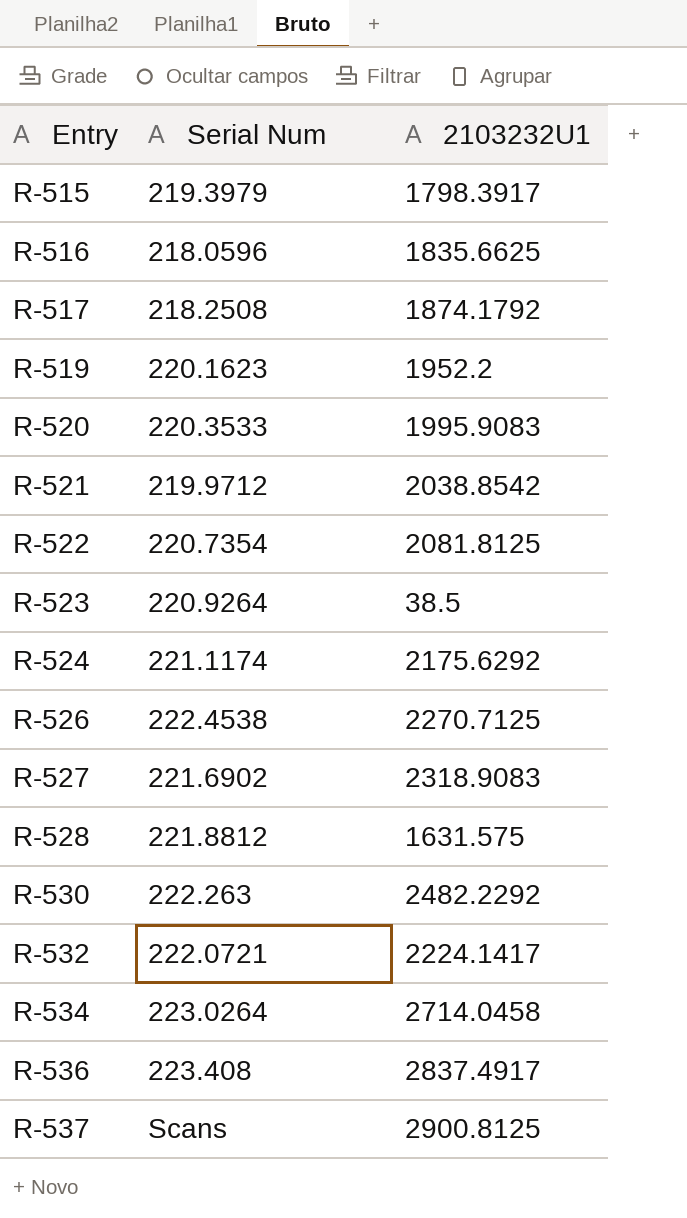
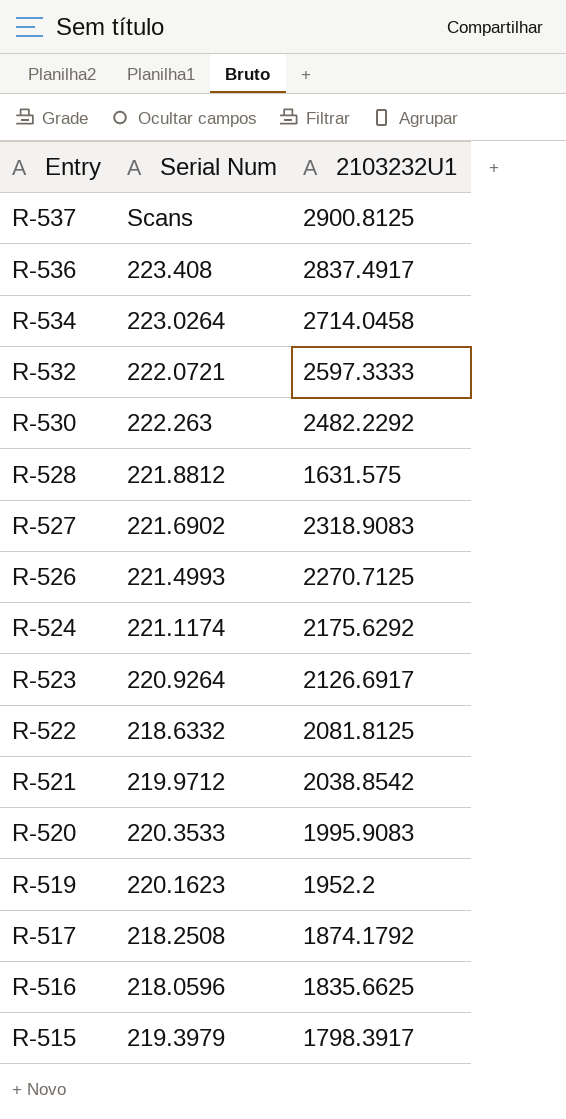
row order: Entry ascending -> Entry descending
R-532 | 2103232U1: 2224.1417 -> 2597.3333
R-526 | Serial Num: 222.4538 -> 221.4993
R-523 | 2103232U1: 38.5 -> 2126.6917
R-522 | Serial Num: 220.7354 -> 218.6332

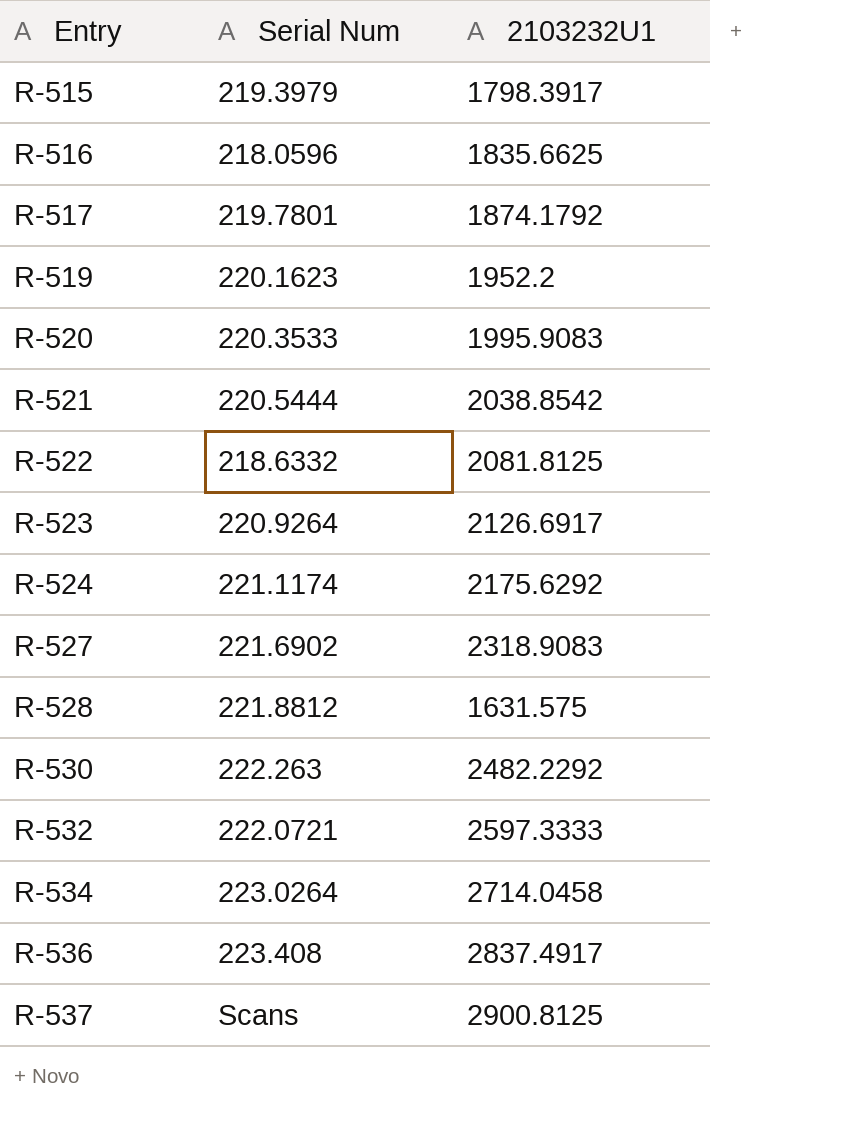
row order: Entry descending -> Entry ascending
row R-526: 221.4993 | 2270.7125 -> none
R-517 | Serial Num: 218.2508 -> 219.7801
R-521 | Serial Num: 219.9712 -> 220.5444

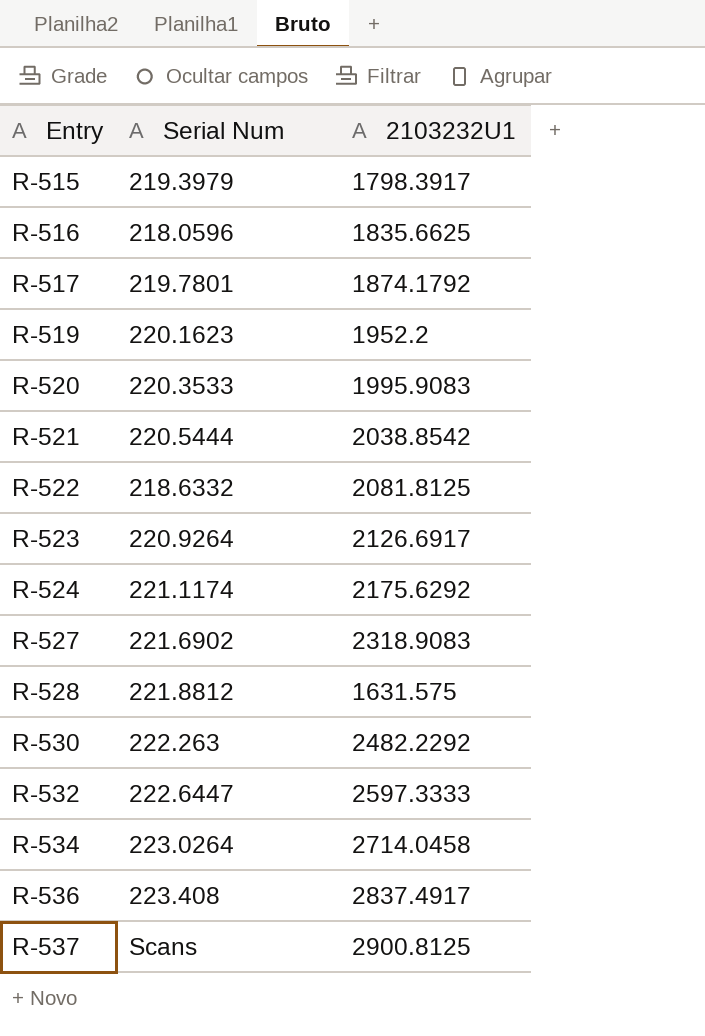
R-532 | Serial Num: 222.0721 -> 222.6447

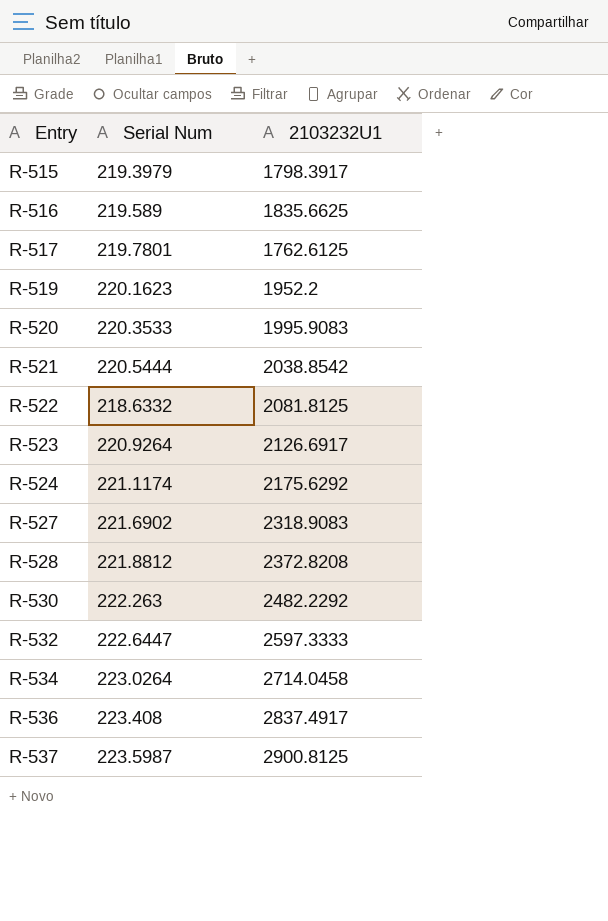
R-516 | Serial Num: 218.0596 -> 219.589
R-517 | 2103232U1: 1874.1792 -> 1762.6125
R-528 | 2103232U1: 1631.575 -> 2372.8208
R-537 | Serial Num: Scans -> 223.5987

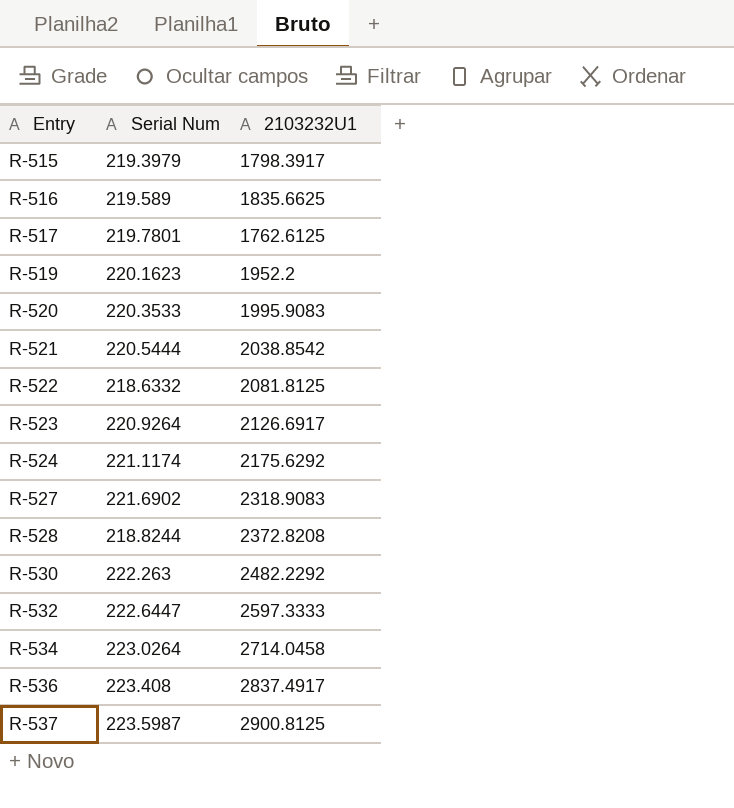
R-528 | Serial Num: 221.8812 -> 218.8244

